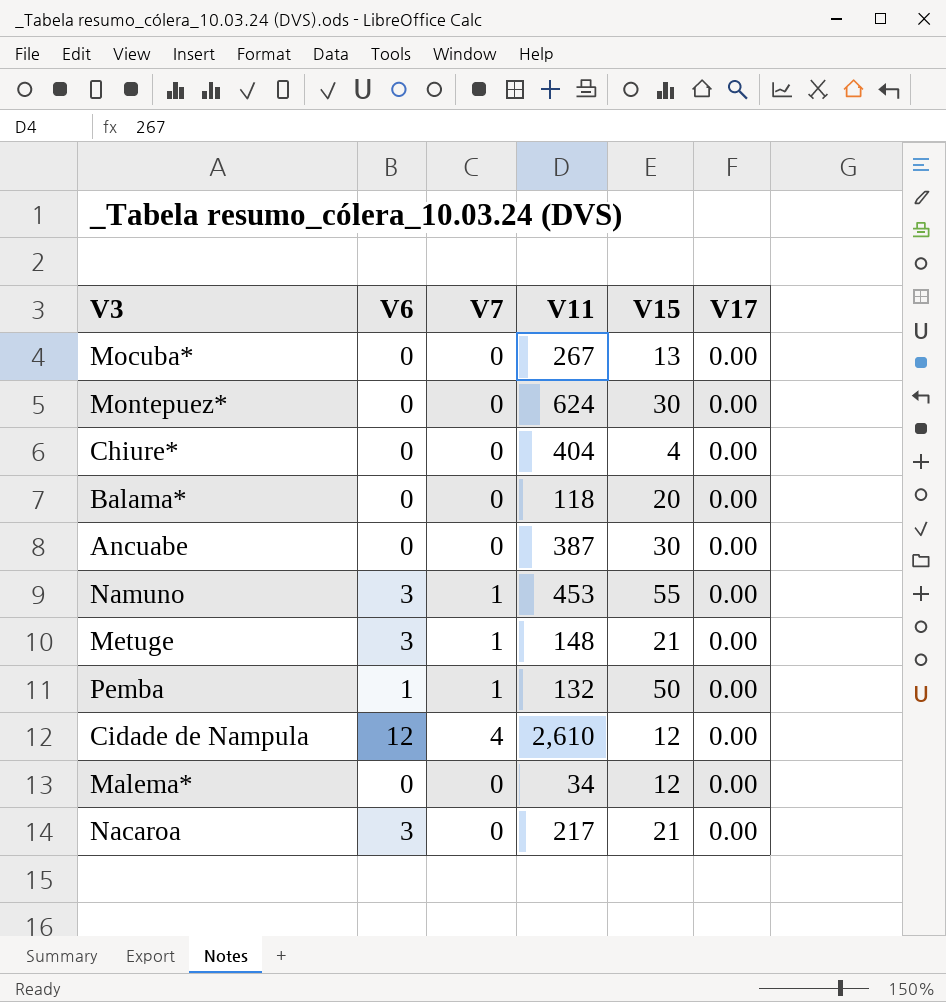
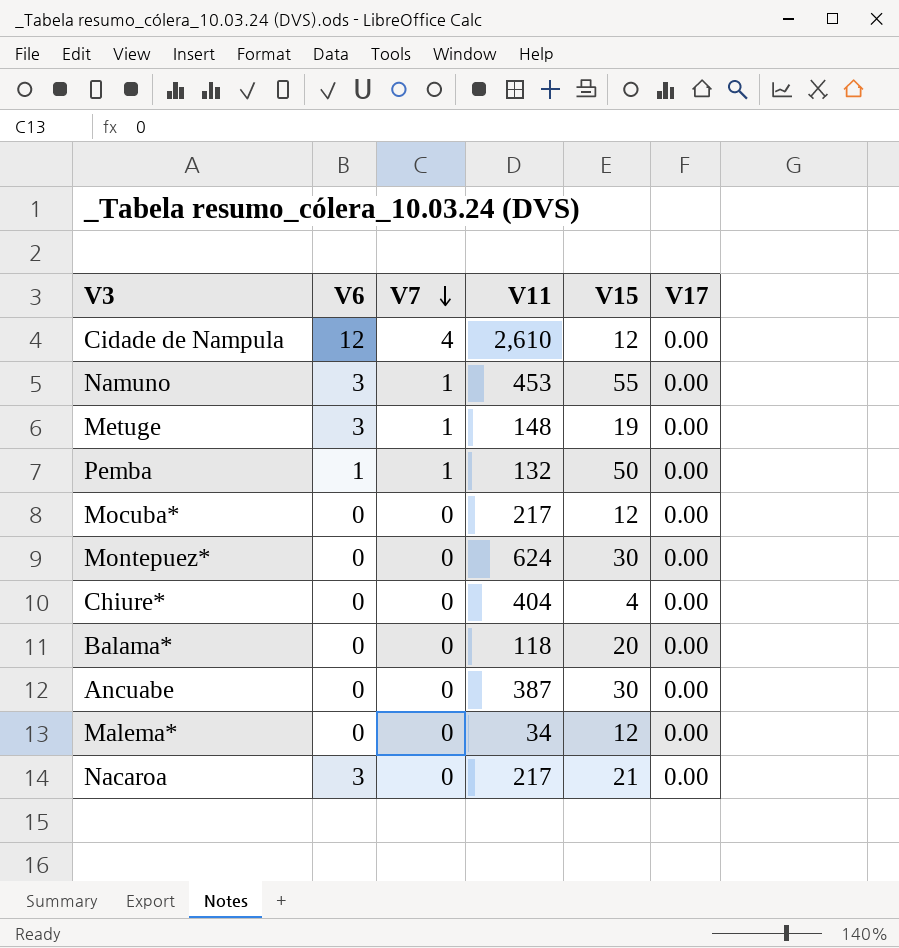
row order: none -> V7 descending
Metuge | V15: 21 -> 19
Mocuba* | V11: 267 -> 217
Mocuba* | V15: 13 -> 12

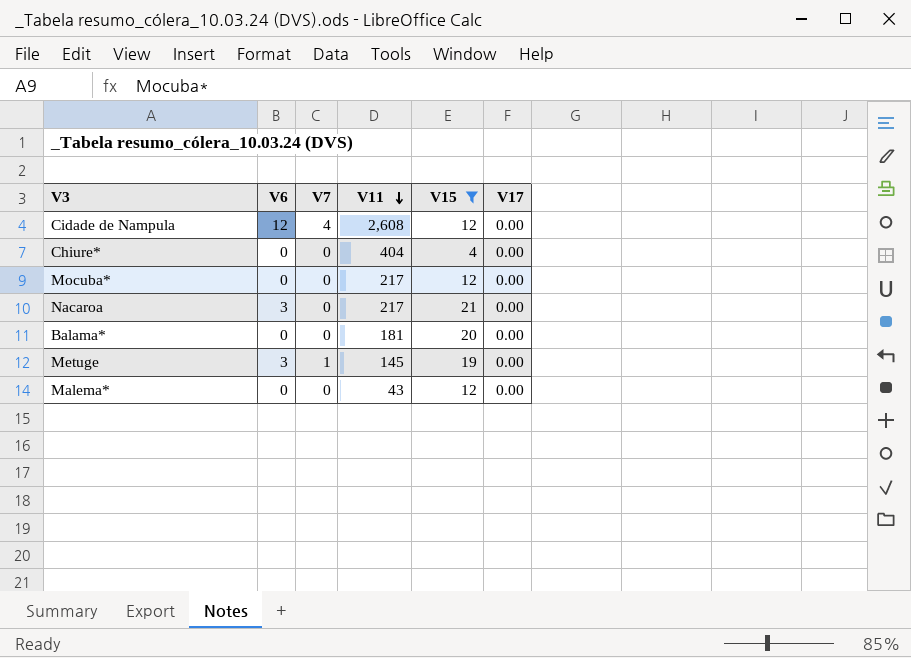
filter: none -> V15 <= 21
row order: V7 descending -> V11 descending
Cidade de Nampula | V11: 2,610 -> 2,608
Balama* | V11: 118 -> 181
Metuge | V11: 148 -> 145
Malema* | V11: 34 -> 43

